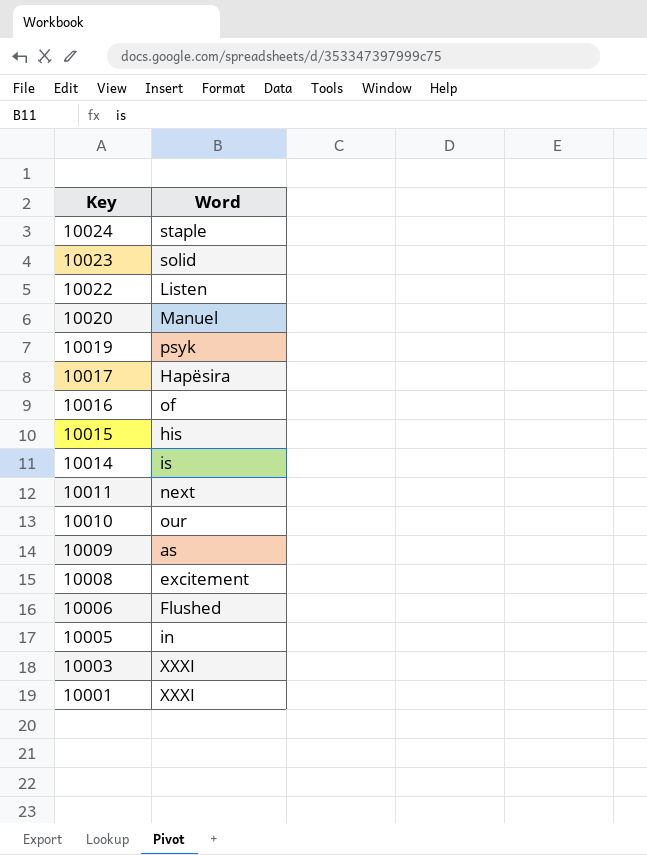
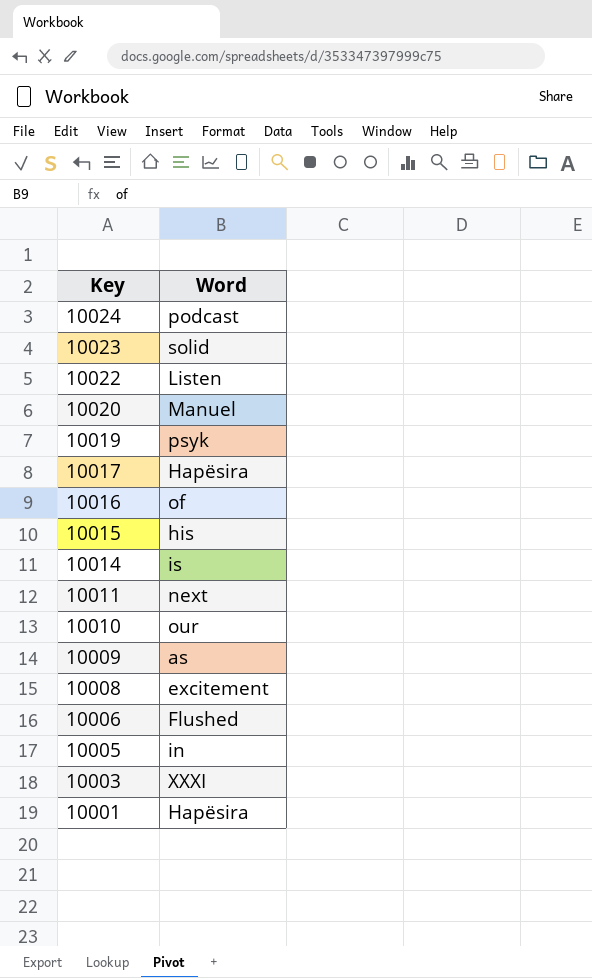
10024 | Word: staple -> podcast
10001 | Word: XXXI -> Hapësira

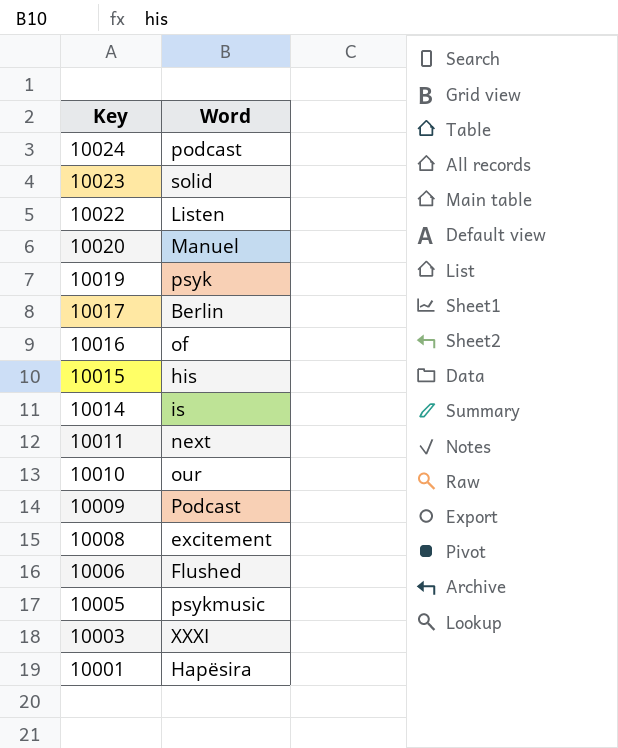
10017 | Word: Hapësira -> Berlin
10009 | Word: as -> Podcast
10005 | Word: in -> psykmusic

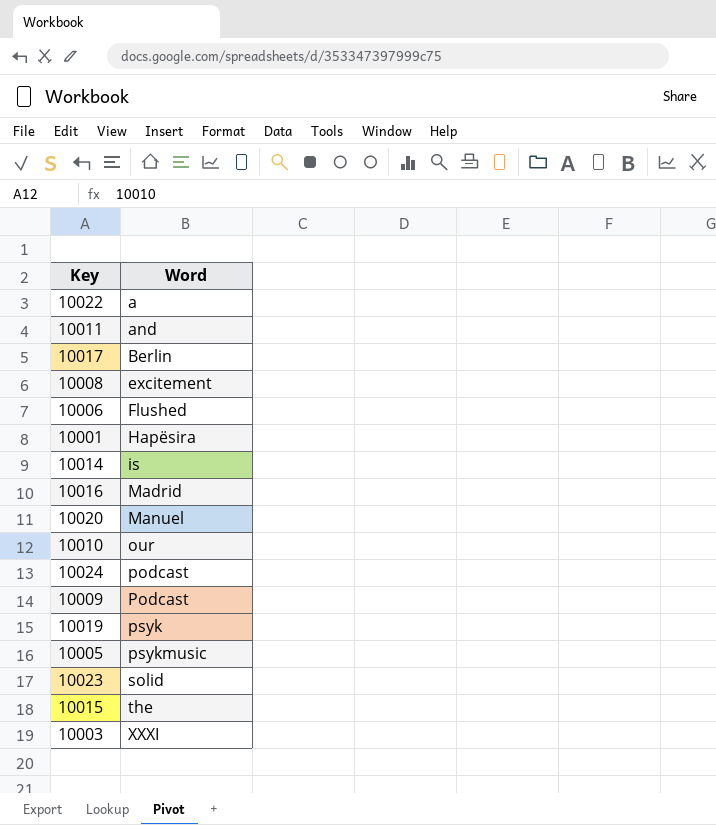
row order: Key descending -> Word ascending
10022 | Word: Listen -> a
10011 | Word: next -> and
10016 | Word: of -> Madrid
10015 | Word: his -> the

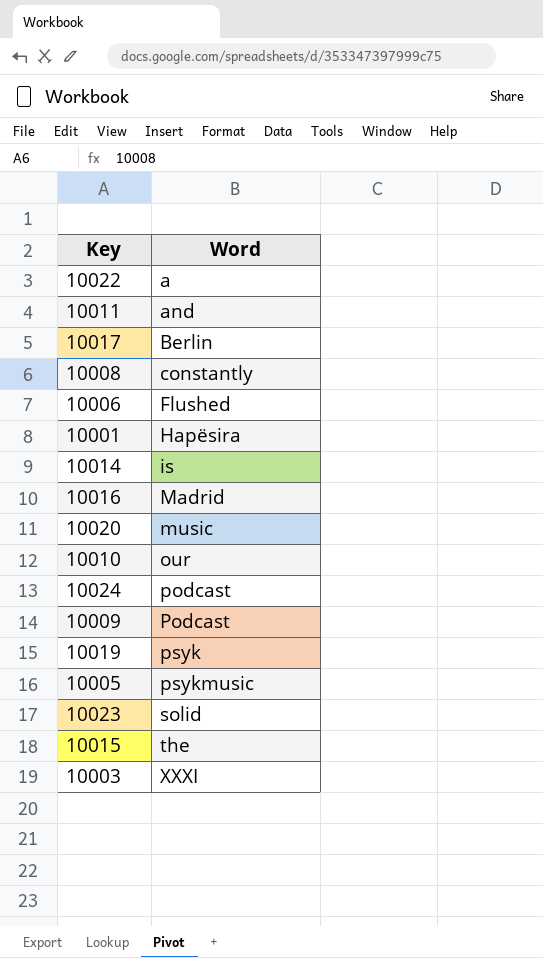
10008 | Word: excitement -> constantly
10020 | Word: Manuel -> music

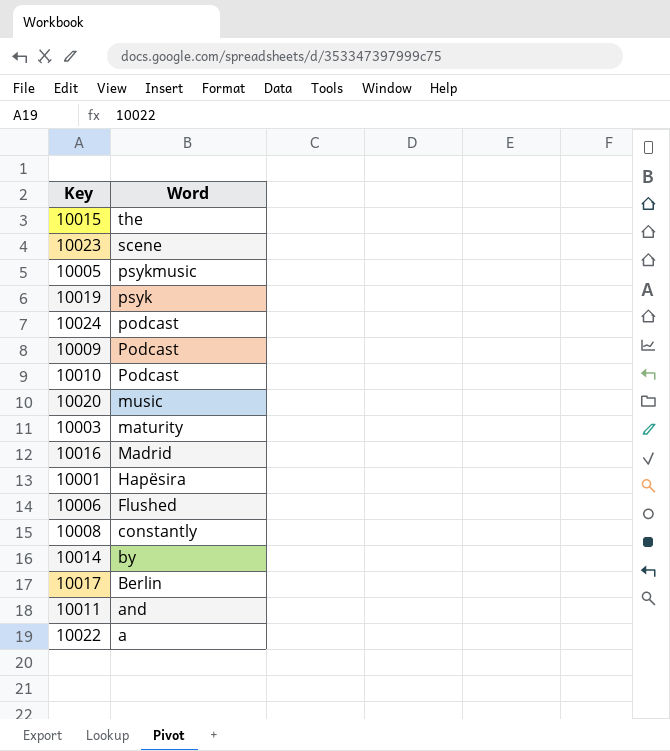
row order: Word ascending -> Word descending
10023 | Word: solid -> scene
10010 | Word: our -> Podcast
10003 | Word: XXXI -> maturity
10014 | Word: is -> by

